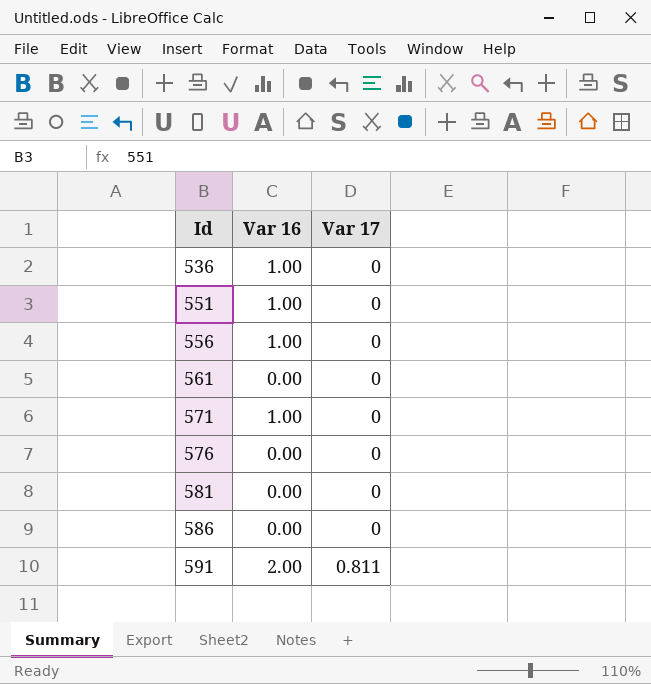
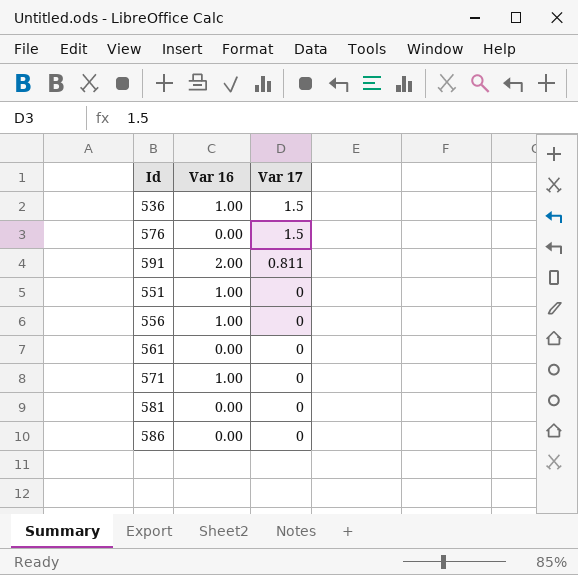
row order: Id ascending -> Var 17 descending
536 | Var 17: 0 -> 1.5
576 | Var 17: 0 -> 1.5

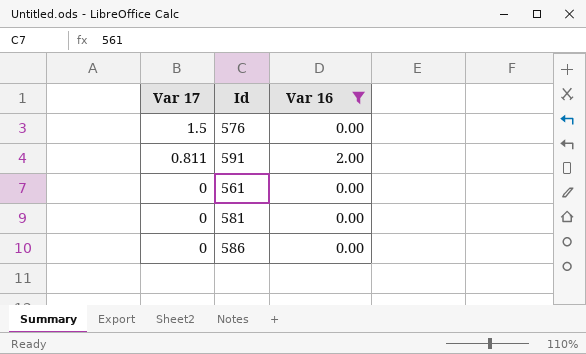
filter: none -> Var 16 != 1.00
column Var 17 | position: 3 -> 1

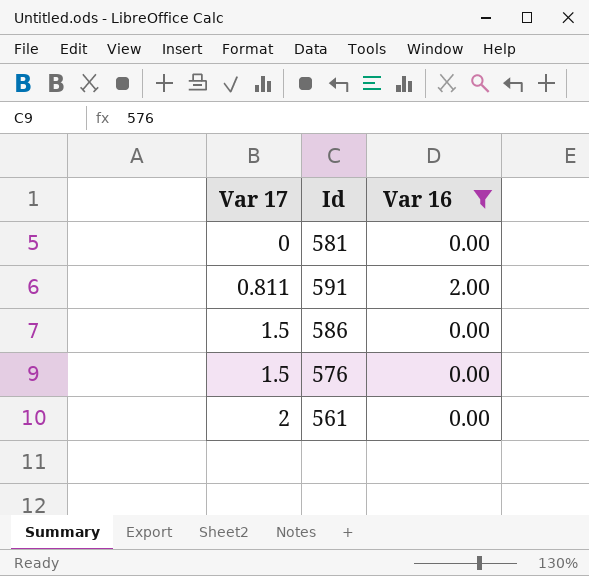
row order: Var 17 descending -> Var 17 ascending
586 | Var 17: 0 -> 1.5
561 | Var 17: 0 -> 2

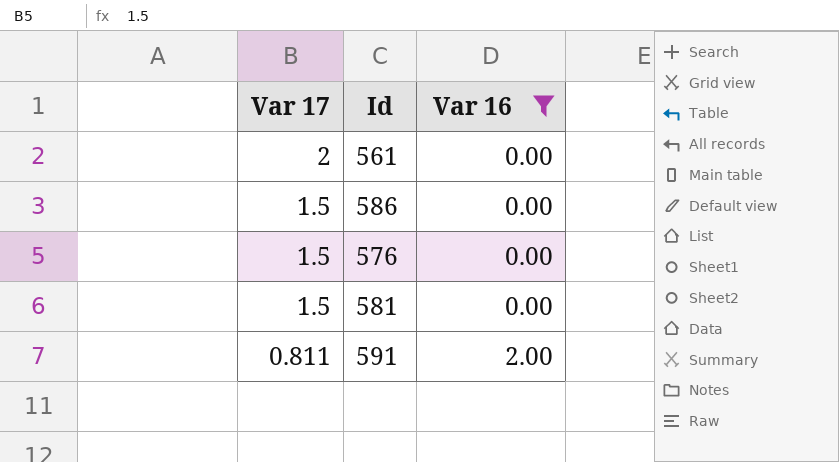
row order: Var 17 ascending -> Var 17 descending
581 | Var 17: 0 -> 1.5

